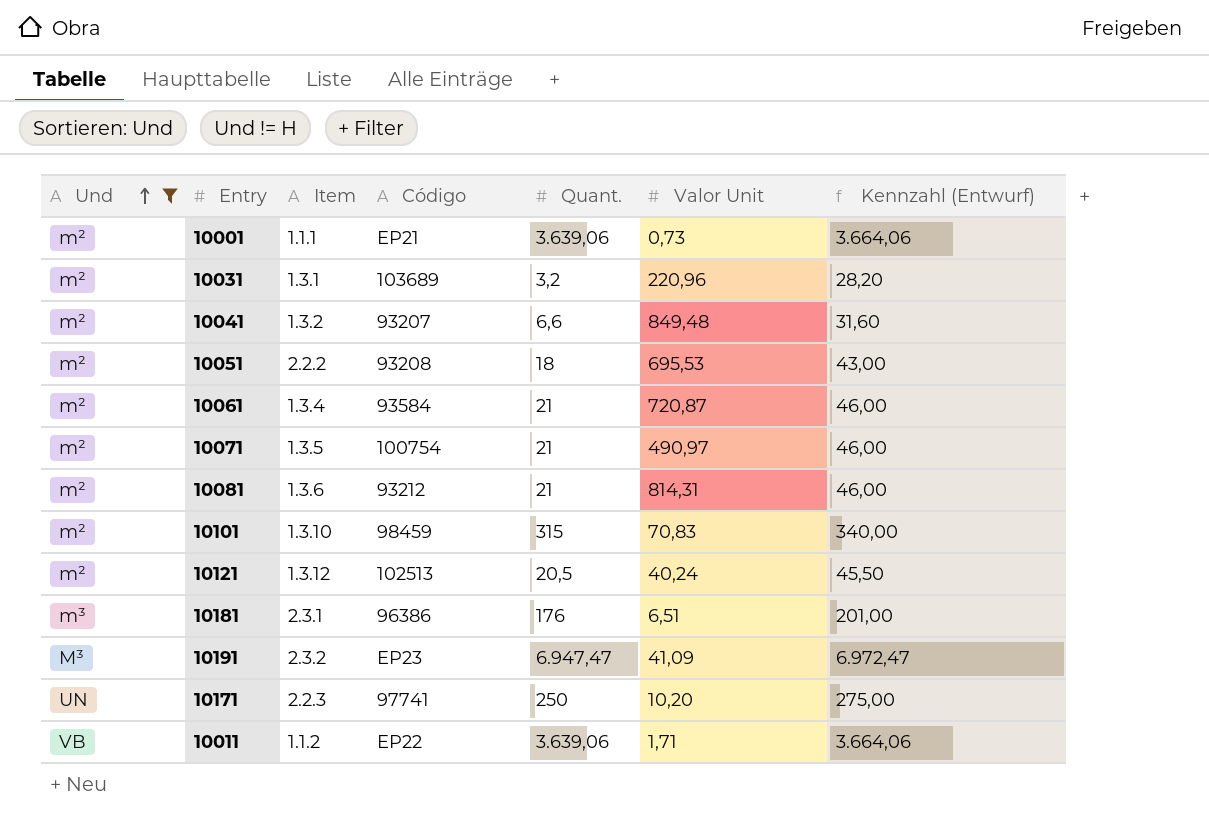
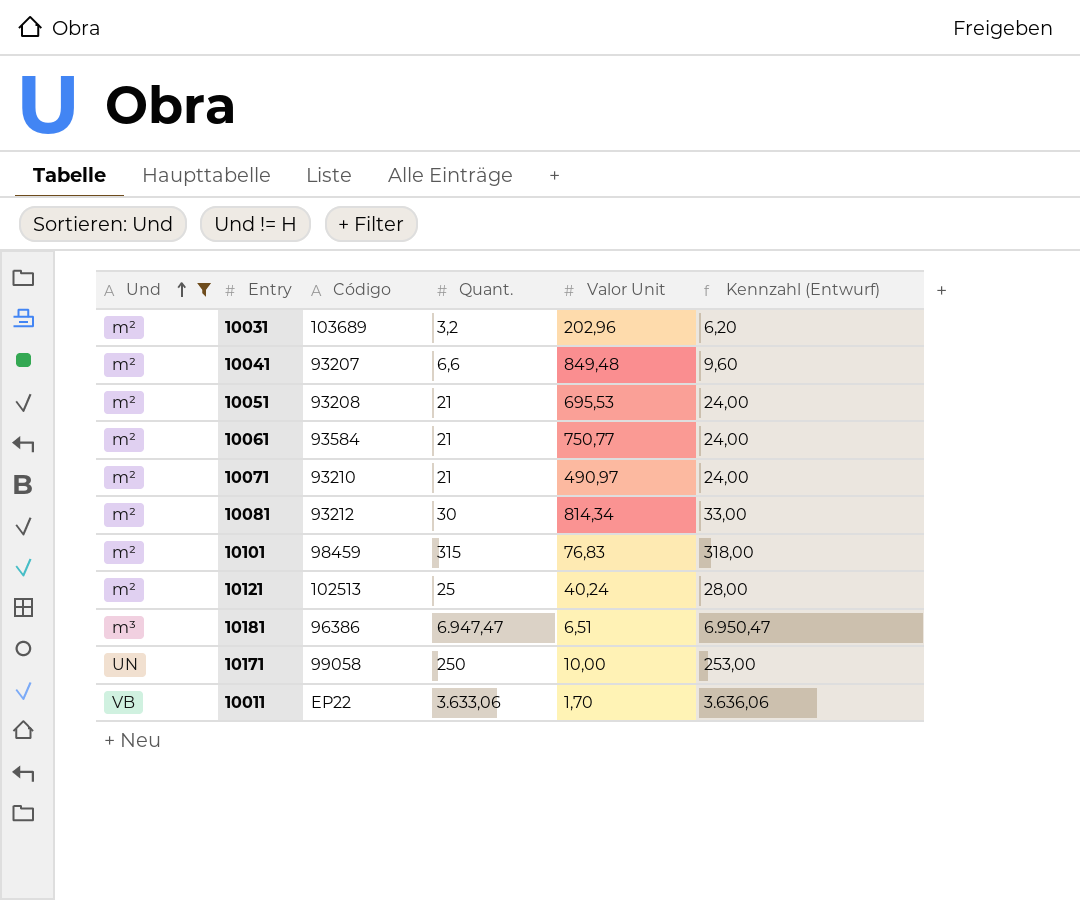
column Item | position: 3 -> none
column Kennzahl (Entwurf) | formula: [Quant.] + 25 -> [Quant.] + 3
row 10001: m² | 1.1.1 | EP21 | 3.639,06 | 0,73 | 3.664,06 -> none
row 10191: M³ | 2.3.2 | EP23 | 6.947,47 | 41,09 | 6.972,47 -> none
10031 | Valor Unit: 220,96 -> 202,96
10051 | Quant.: 18 -> 21
10061 | Valor Unit: 720,87 -> 750,77
10071 | Código: 100754 -> 93210
10081 | Quant.: 21 -> 30
10081 | Valor Unit: 814,31 -> 814,34
10101 | Valor Unit: 70,83 -> 76,83
10121 | Quant.: 20,5 -> 25
10181 | Quant.: 176 -> 6.947,47
10171 | Código: 97741 -> 99058
10171 | Valor Unit: 10,20 -> 10,00
10011 | Quant.: 3.639,06 -> 3.633,06
10011 | Valor Unit: 1,71 -> 1,70

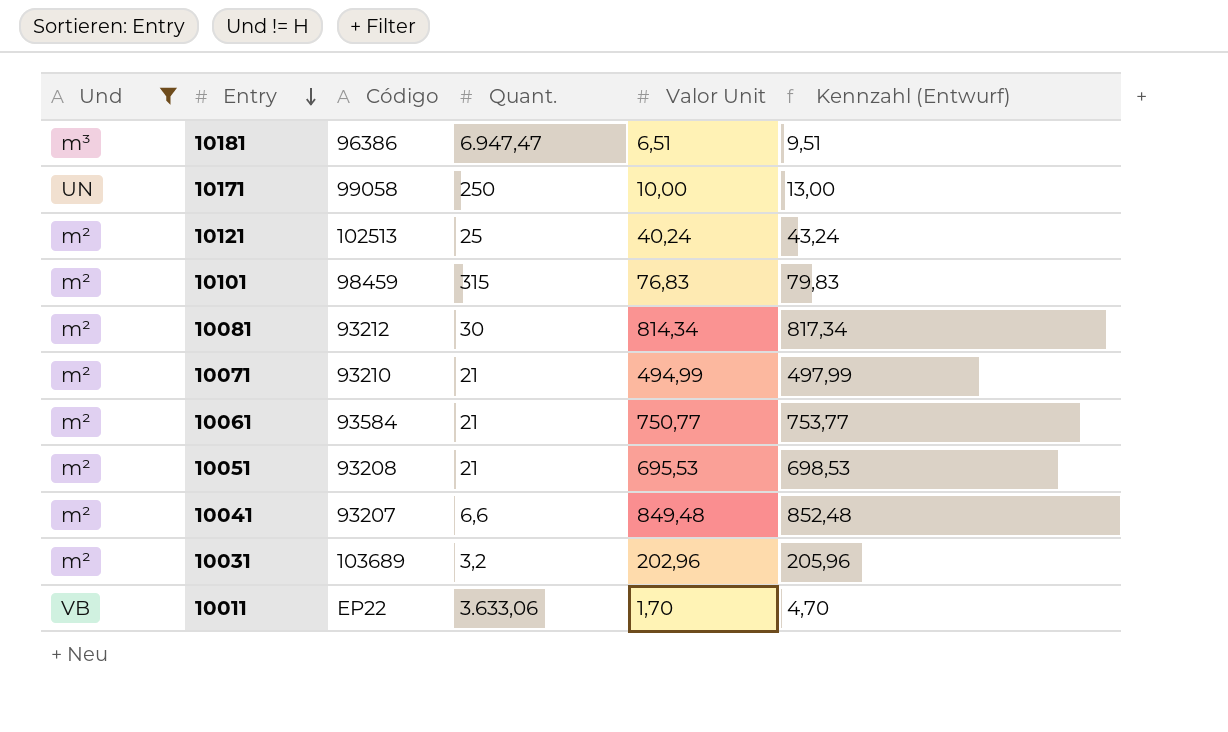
row order: Und ascending -> Entry descending
column Kennzahl (Entwurf) | formula: [Quant.] + 3 -> [Valor Unit] + 3
10071 | Valor Unit: 490,97 -> 494,99

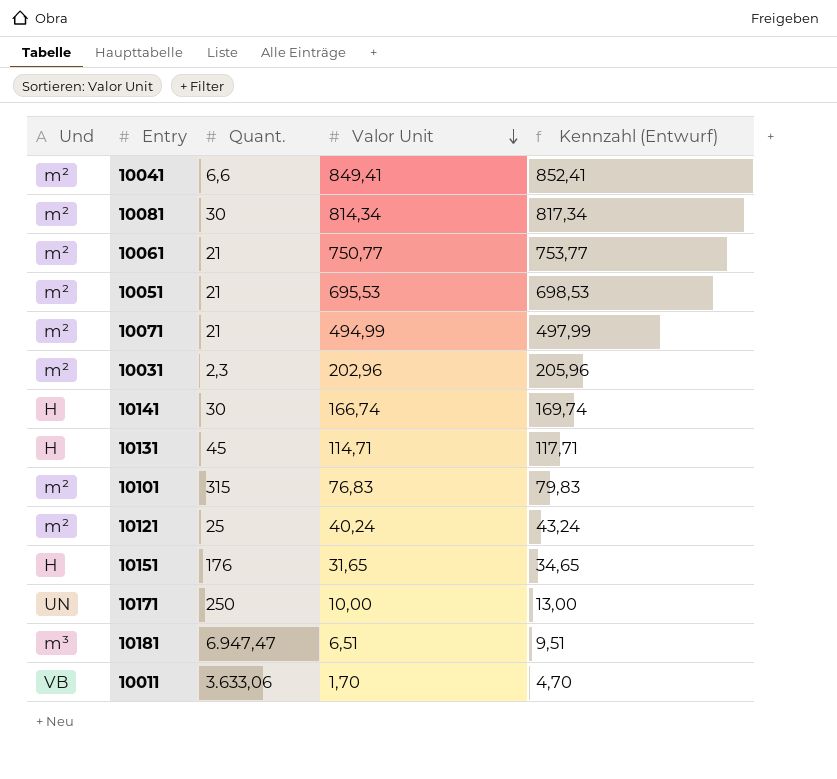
filter: Und != H -> none
row order: Entry descending -> Valor Unit descending
column Código | position: 3 -> none
10041 | Valor Unit: 849,48 -> 849,41
10041 | Kennzahl (Entwurf): 852,48 -> 852,41
10031 | Quant.: 3,2 -> 2,3

